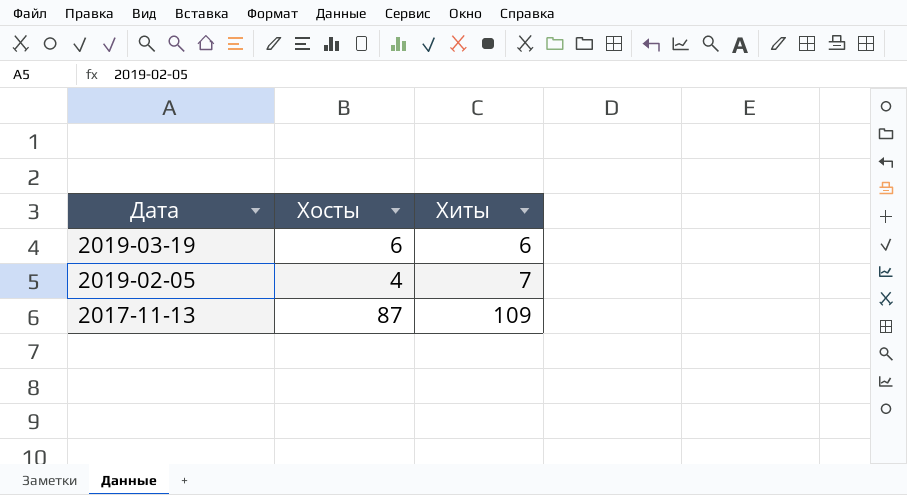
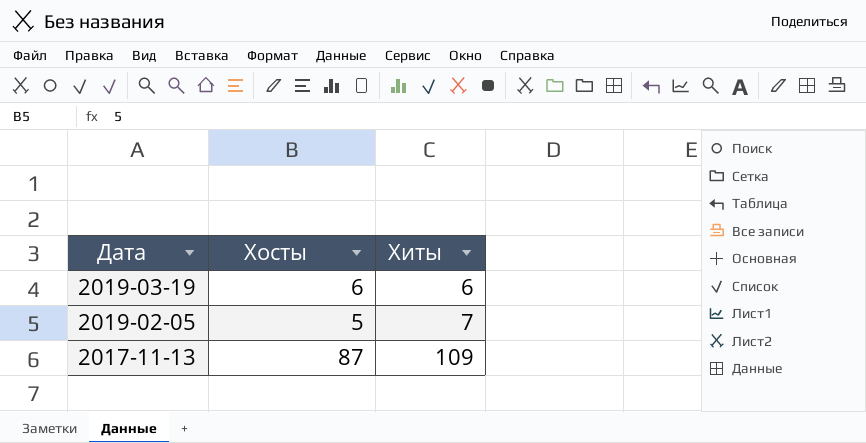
2019-02-05 | Хосты: 4 -> 5

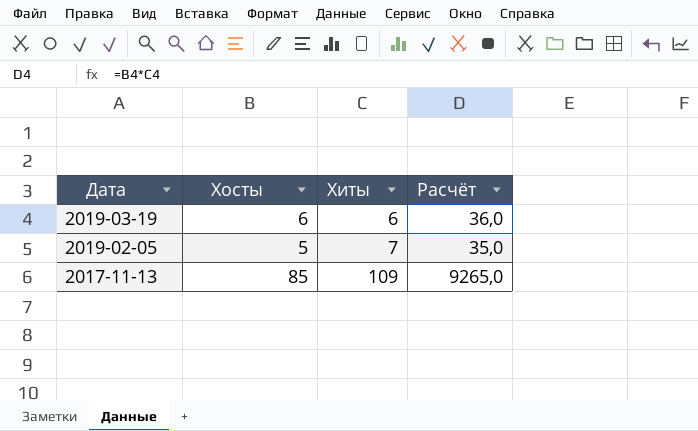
column Расчёт | formula: none -> [Хосты] * [Хиты]
2017-11-13 | Хосты: 87 -> 85

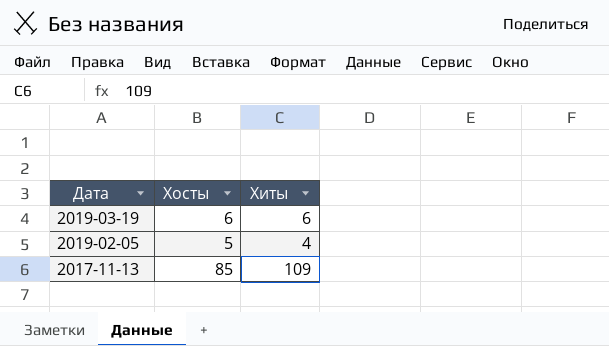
column Расчёт | formula: [Хосты] * [Хиты] -> none
2019-02-05 | Хиты: 7 -> 4

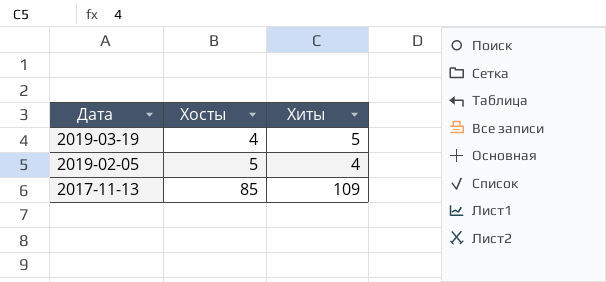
2019-03-19 | Хосты: 6 -> 4
2019-03-19 | Хиты: 6 -> 5

